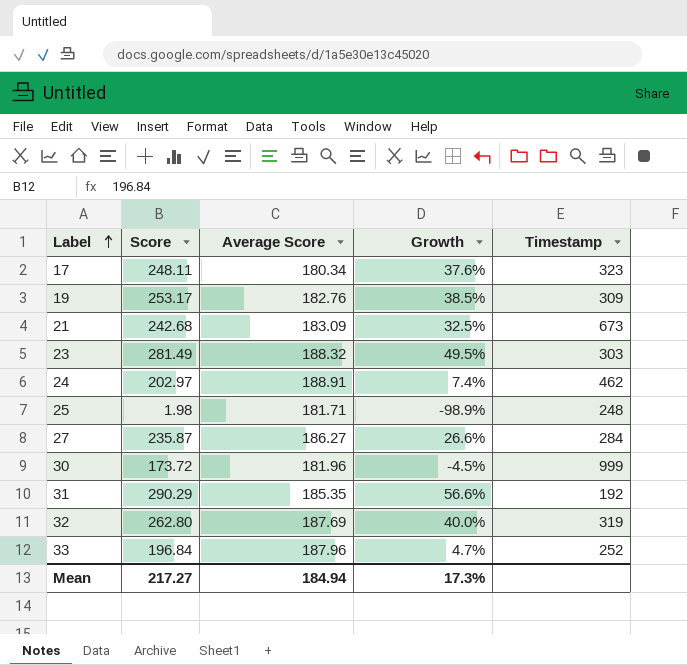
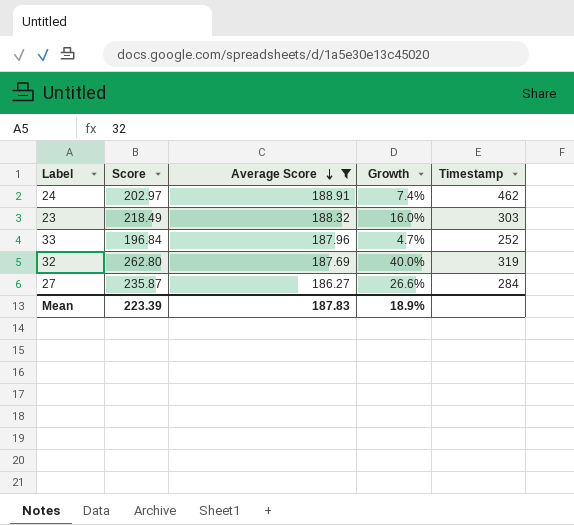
filter: none -> Average Score >= 186.27
row order: Label ascending -> Average Score descending
23 | Score: 281.49 -> 218.49
23 | Growth: 49.5% -> 16.0%
Mean | Score: 217.27 -> 223.39
Mean | Average Score: 184.94 -> 187.83
Mean | Growth: 17.3% -> 18.9%

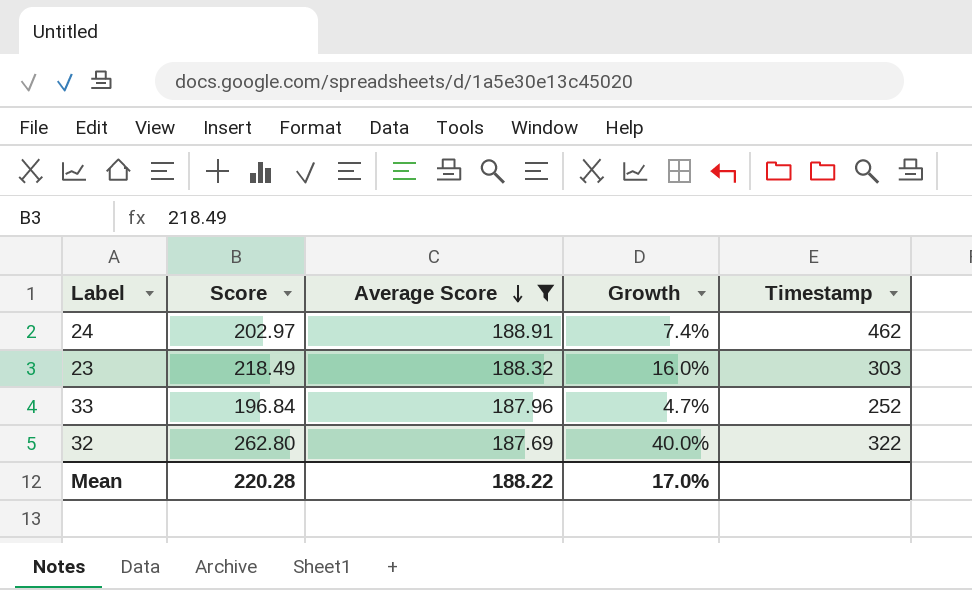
row 27: 235.87 | 186.27 | 26.6% | 284 -> none
32 | Timestamp: 319 -> 322
Mean | Score: 223.39 -> 220.28
Mean | Average Score: 187.83 -> 188.22
Mean | Growth: 18.9% -> 17.0%

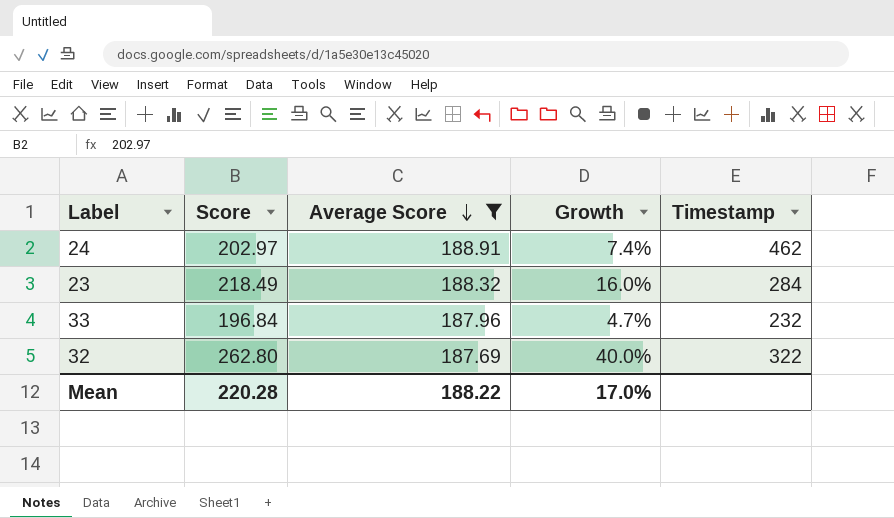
23 | Timestamp: 303 -> 284
33 | Timestamp: 252 -> 232

